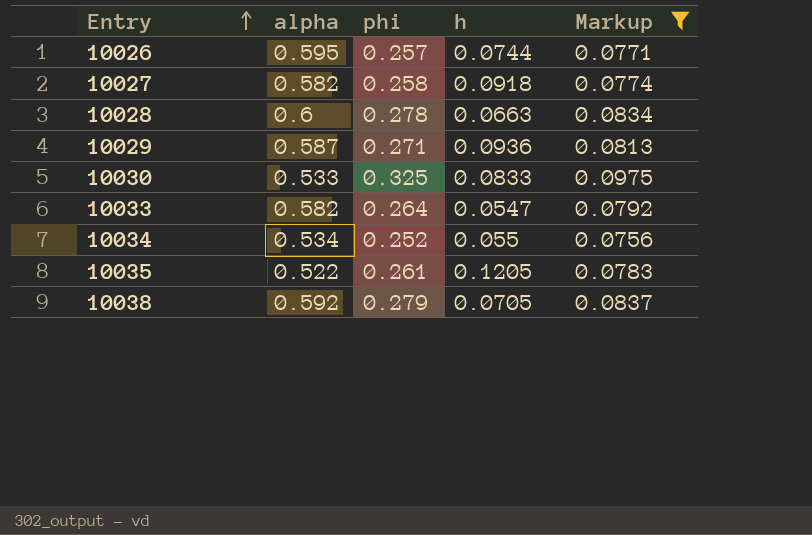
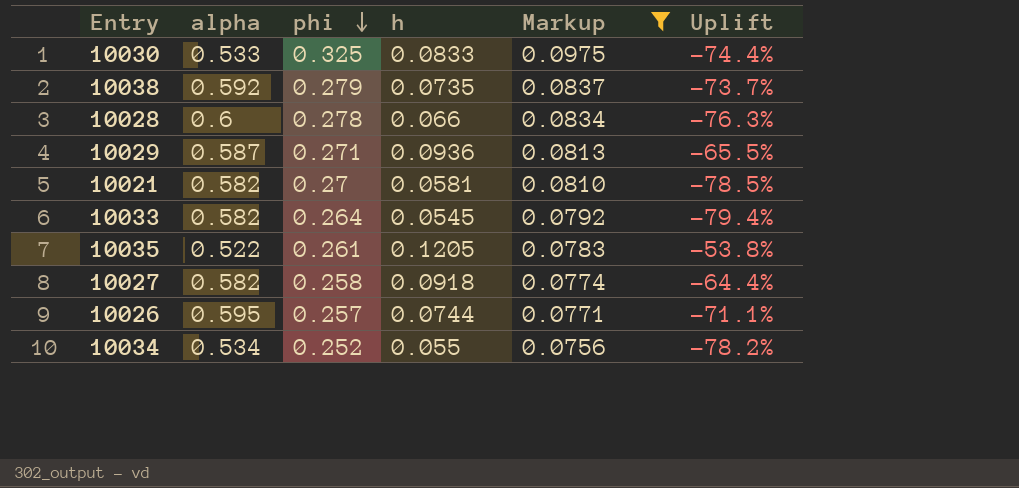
row order: Entry ascending -> phi descending
column Uplift | formula: none -> ([h] - [phi]) / [phi]
10038 | h: 0.0705 -> 0.0735
10028 | h: 0.0663 -> 0.066
row 10021: none -> 0.582 | 0.27 | 0.0581 | 0.0810 | -78.5%
10033 | h: 0.0547 -> 0.0545

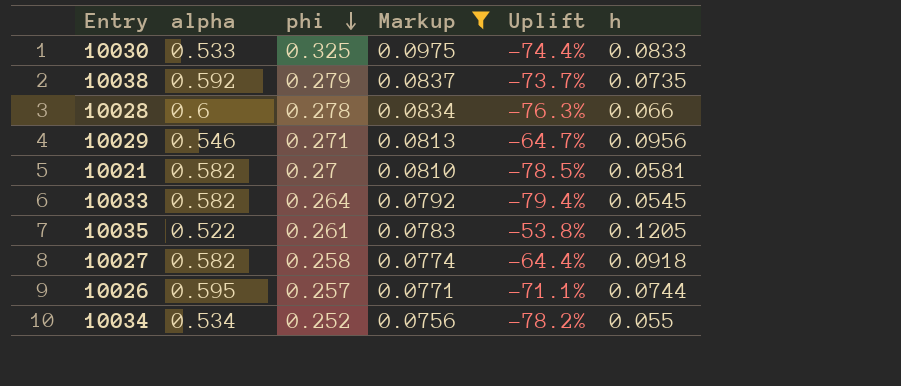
column h | position: 4 -> 6
10029 | alpha: 0.587 -> 0.546
10029 | Uplift: -65.5% -> -64.7%
10029 | h: 0.0936 -> 0.0956

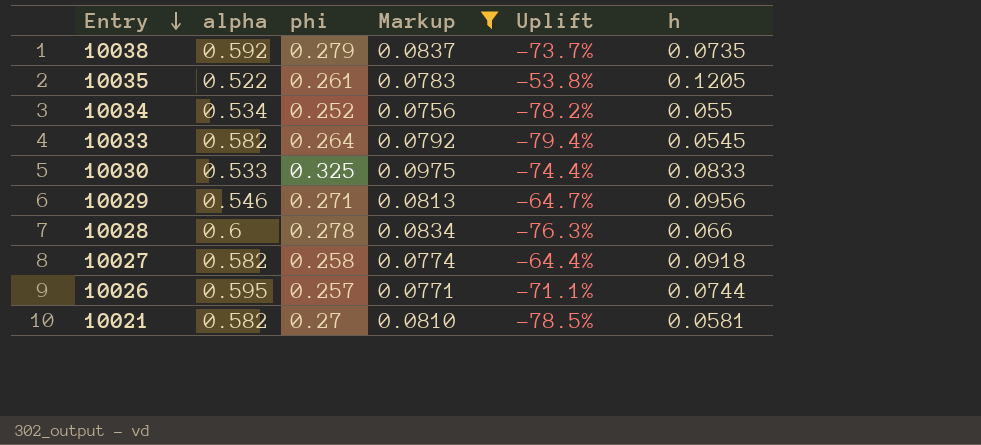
row order: phi descending -> Entry descending

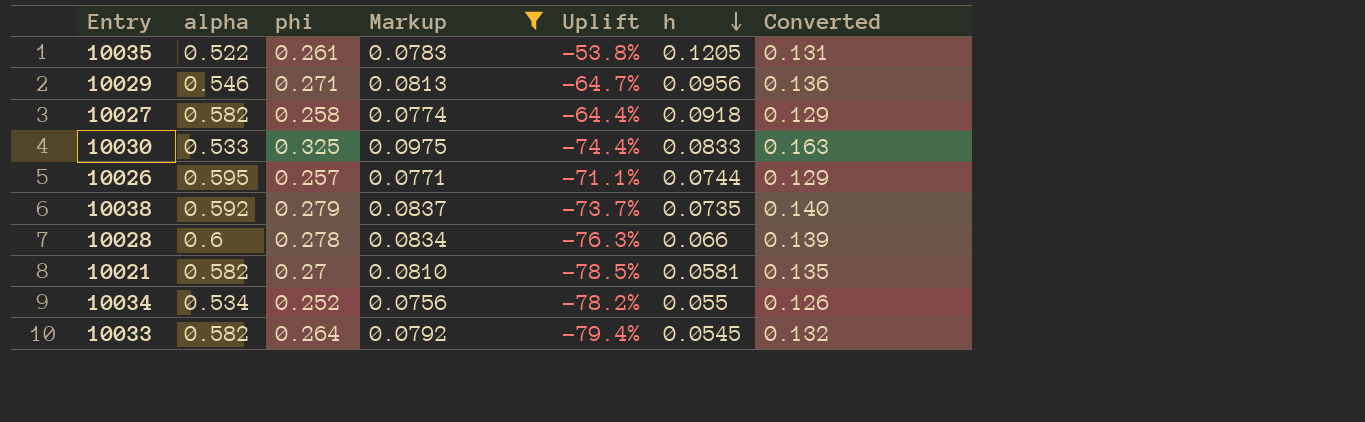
row order: Entry descending -> h descending
column Converted | formula: none -> [phi] * 0.5

